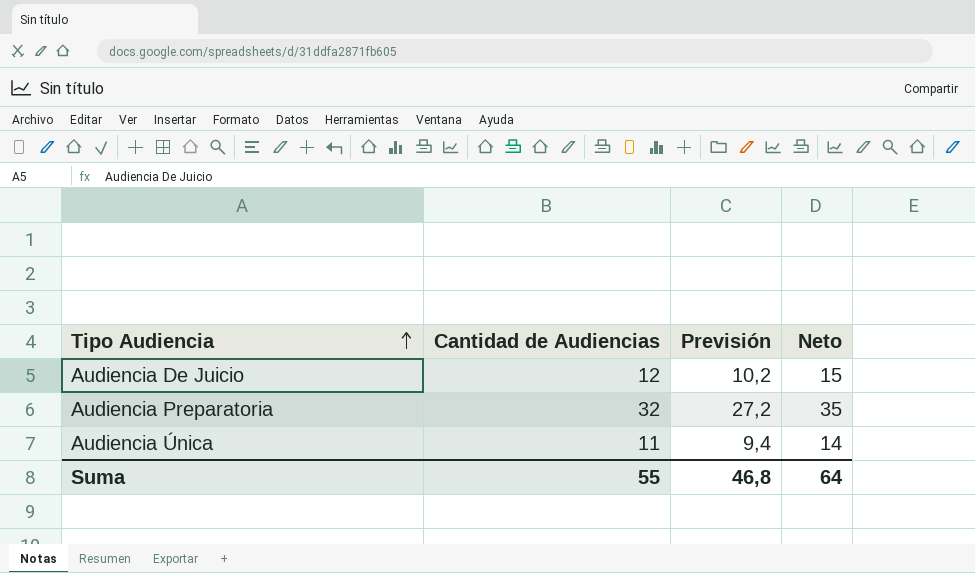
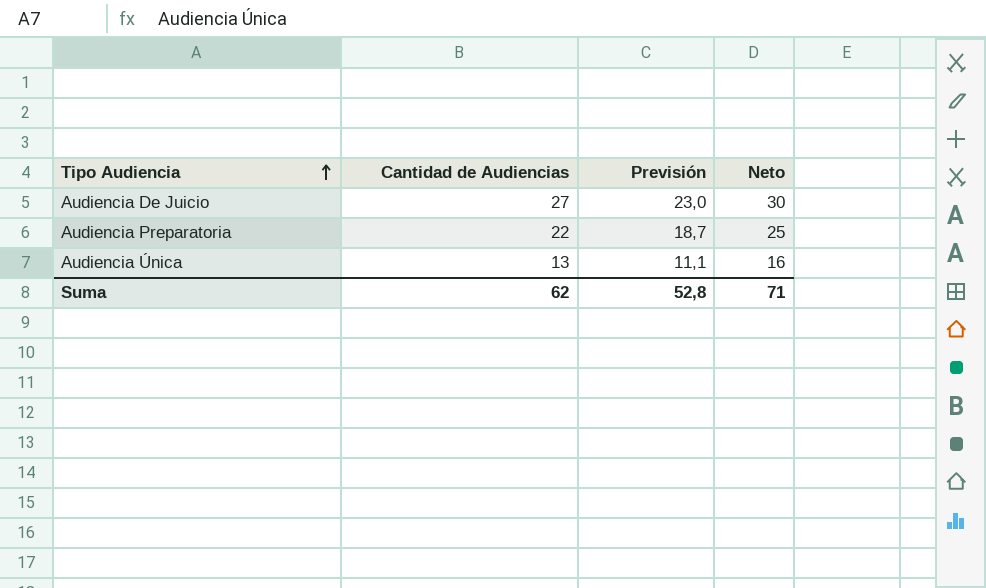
Audiencia De Juicio | Cantidad de Audiencias: 12 -> 27
Audiencia De Juicio | Previsión: 10,2 -> 23,0
Audiencia De Juicio | Neto: 15 -> 30
Audiencia Preparatoria | Cantidad de Audiencias: 32 -> 22
Audiencia Preparatoria | Previsión: 27,2 -> 18,7
Audiencia Preparatoria | Neto: 35 -> 25
Audiencia Única | Cantidad de Audiencias: 11 -> 13
Audiencia Única | Previsión: 9,4 -> 11,1
Audiencia Única | Neto: 14 -> 16
Suma | Cantidad de Audiencias: 55 -> 62
Suma | Previsión: 46,8 -> 52,8
Suma | Neto: 64 -> 71

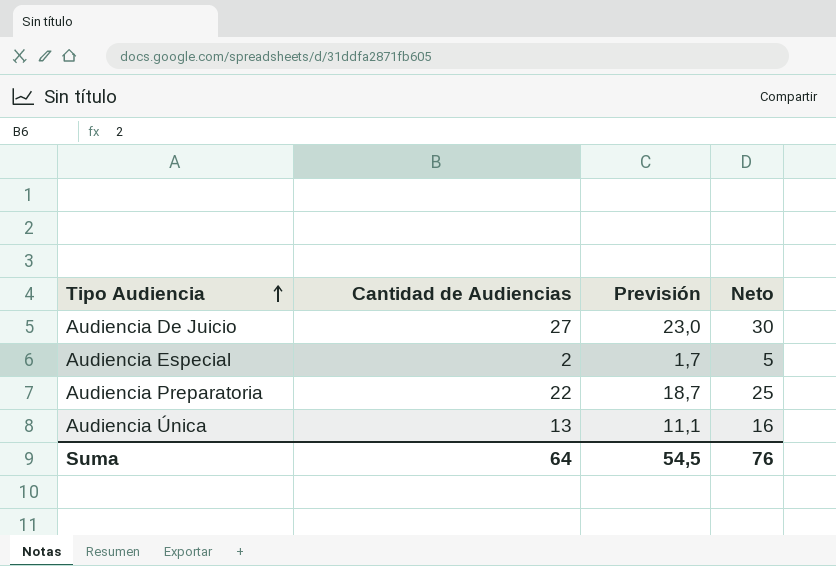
row Audiencia Especial: none -> 2 | 1,7 | 5
Suma | Cantidad de Audiencias: 62 -> 64
Suma | Previsión: 52,8 -> 54,5
Suma | Neto: 71 -> 76

